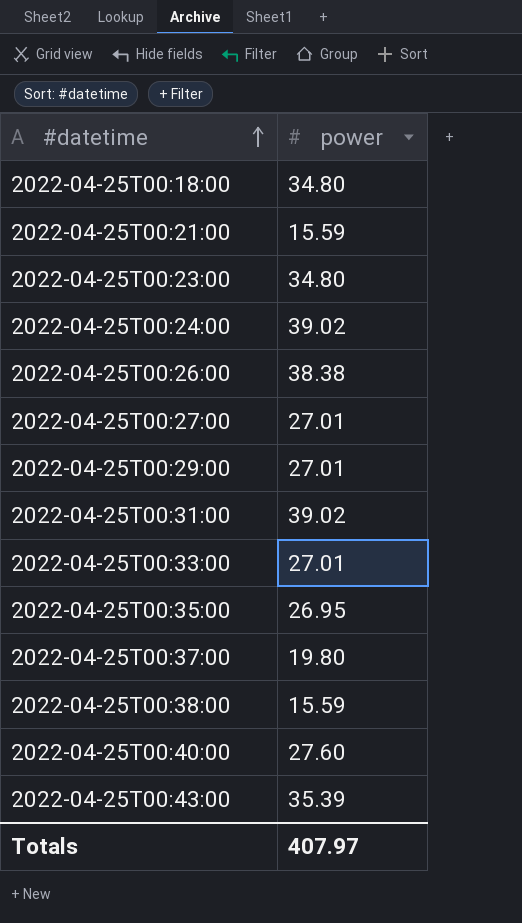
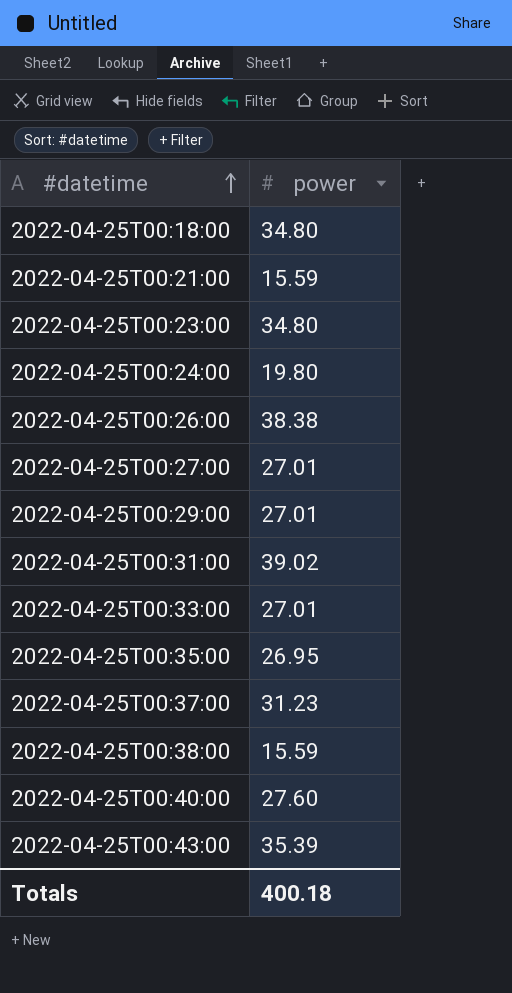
2022-04-25T00:24:00 | power: 39.02 -> 19.80
2022-04-25T00:37:00 | power: 19.80 -> 31.23
Totals | power: 407.97 -> 400.18

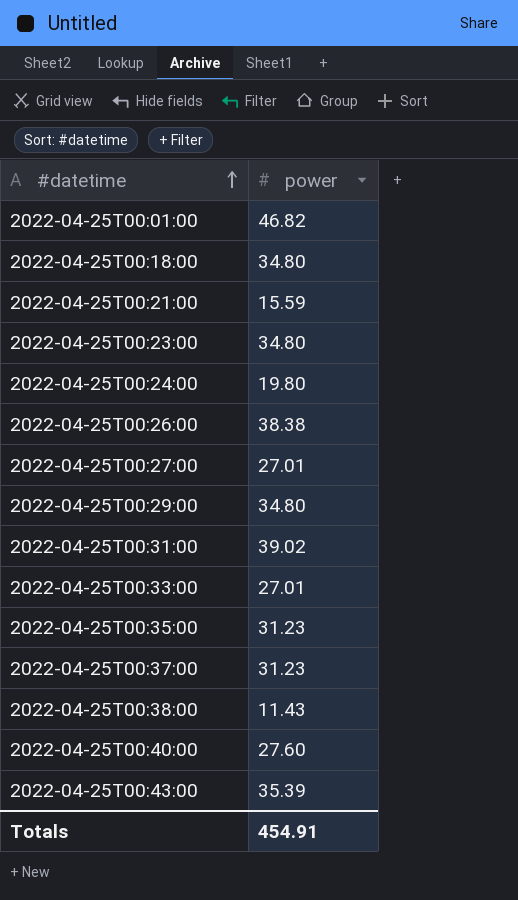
row 2022-04-25T00:01:00: none -> 46.82
2022-04-25T00:29:00 | power: 27.01 -> 34.80
2022-04-25T00:35:00 | power: 26.95 -> 31.23
2022-04-25T00:38:00 | power: 15.59 -> 11.43
Totals | power: 400.18 -> 454.91

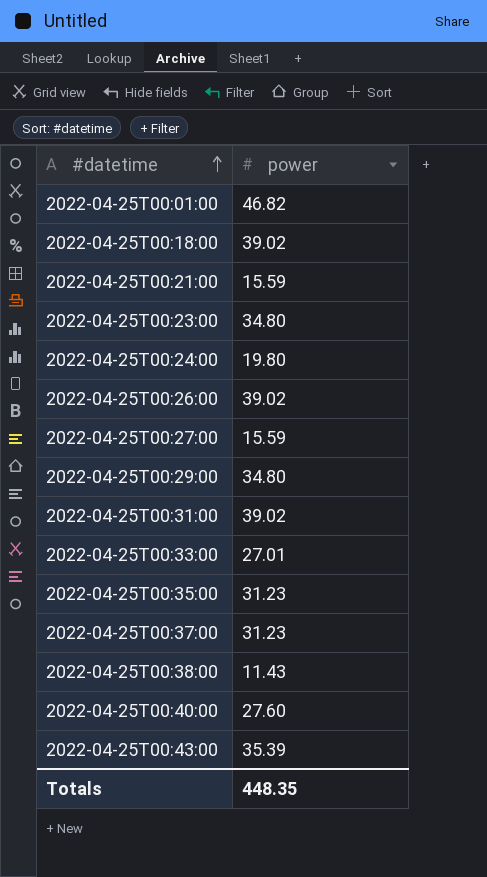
2022-04-25T00:18:00 | power: 34.80 -> 39.02
2022-04-25T00:26:00 | power: 38.38 -> 39.02
2022-04-25T00:27:00 | power: 27.01 -> 15.59
Totals | power: 454.91 -> 448.35

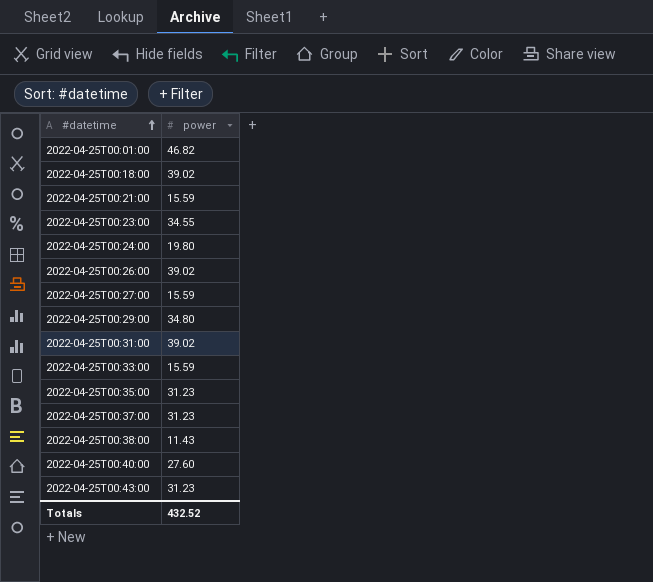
2022-04-25T00:23:00 | power: 34.80 -> 34.55
2022-04-25T00:33:00 | power: 27.01 -> 15.59
2022-04-25T00:43:00 | power: 35.39 -> 31.23
Totals | power: 448.35 -> 432.52

